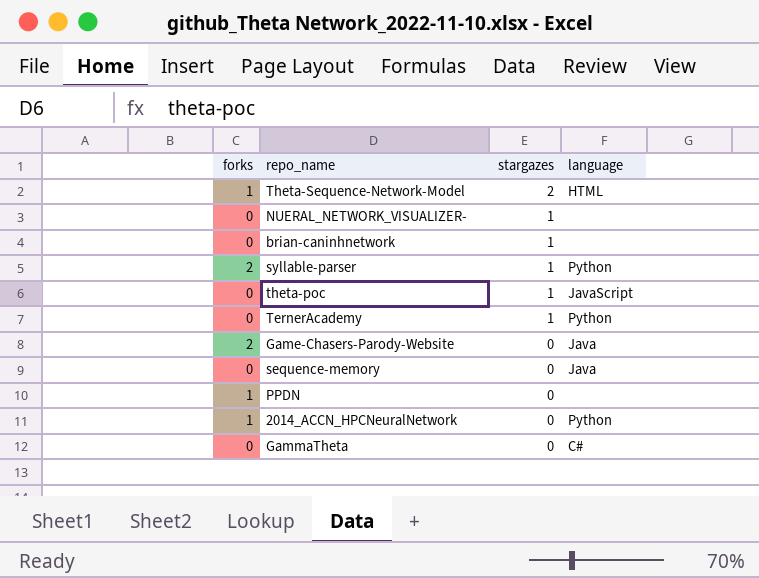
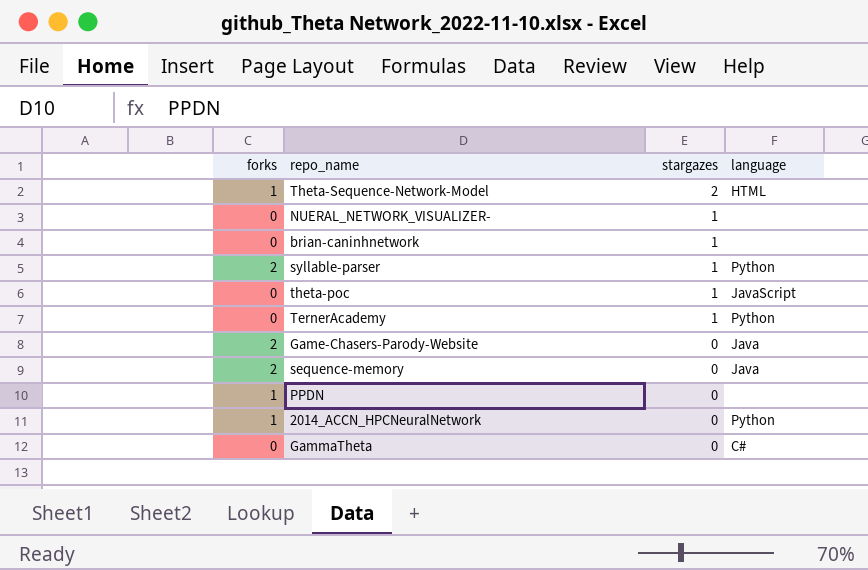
sequence-memory | forks: 0 -> 2

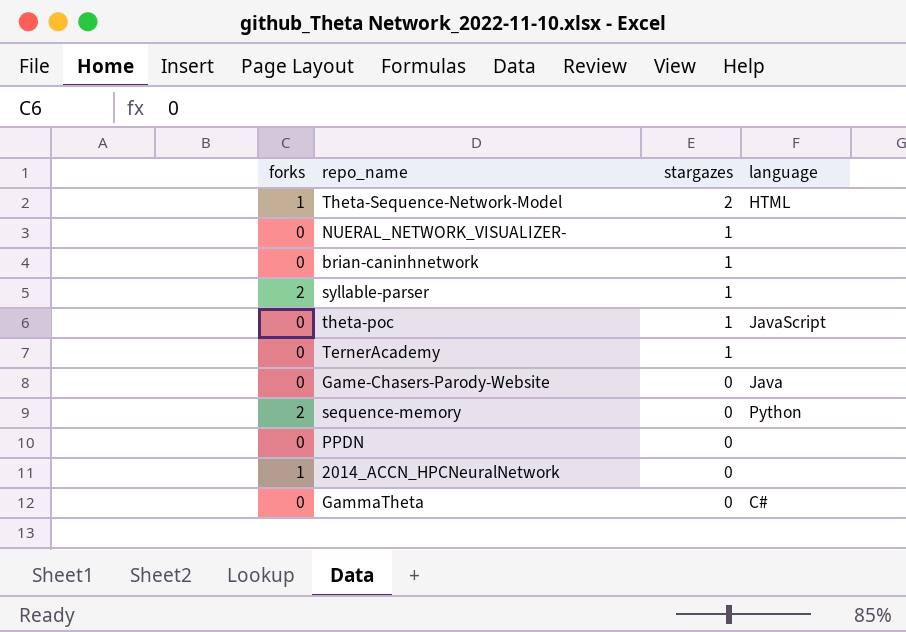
syllable-parser | language: Python -> none
TernerAcademy | language: Python -> none
Game-Chasers-Parody-Website | forks: 2 -> 0
sequence-memory | language: Java -> Python
PPDN | forks: 1 -> 0
2014_ACCN_HPCNeuralNetwork | language: Python -> none

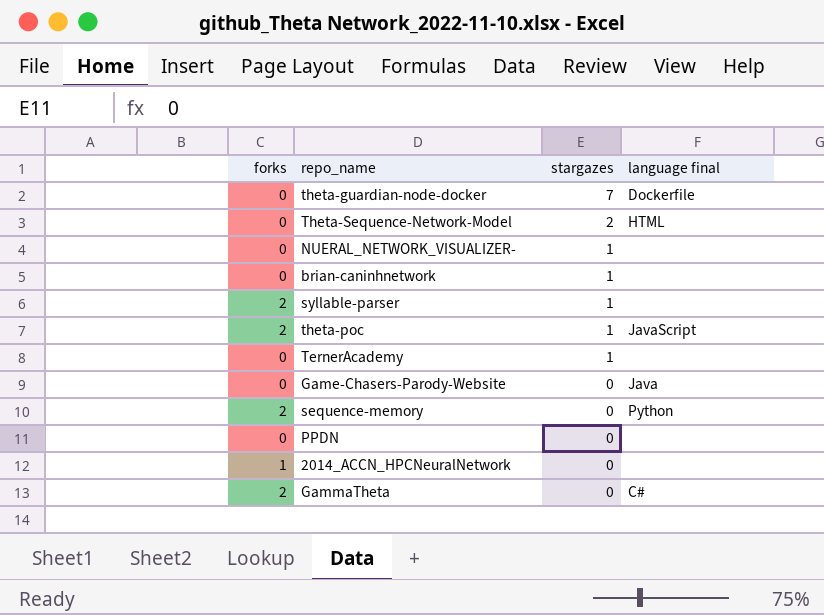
column name: language -> language final
row theta-guardian-node-docker: none -> 0 | 7 | Dockerfile
Theta-Sequence-Network-Model | forks: 1 -> 0
theta-poc | forks: 0 -> 2
GammaTheta | forks: 0 -> 2

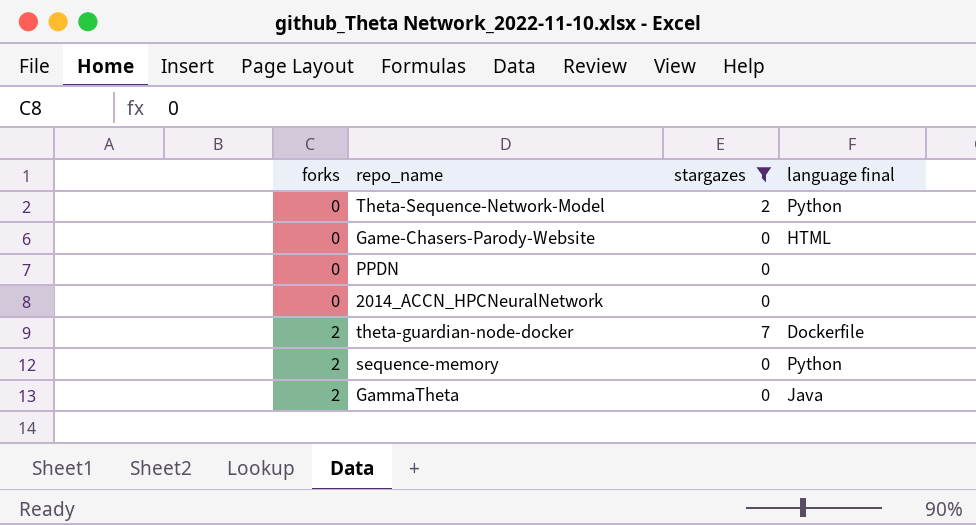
filter: none -> stargazes != 1
row order: stargazes descending -> forks ascending
Theta-Sequence-Network-Model | language final: HTML -> Python
Game-Chasers-Parody-Website | language final: Java -> HTML
2014_ACCN_HPCNeuralNetwork | forks: 1 -> 0
theta-guardian-node-docker | forks: 0 -> 2
GammaTheta | language final: C# -> Java

